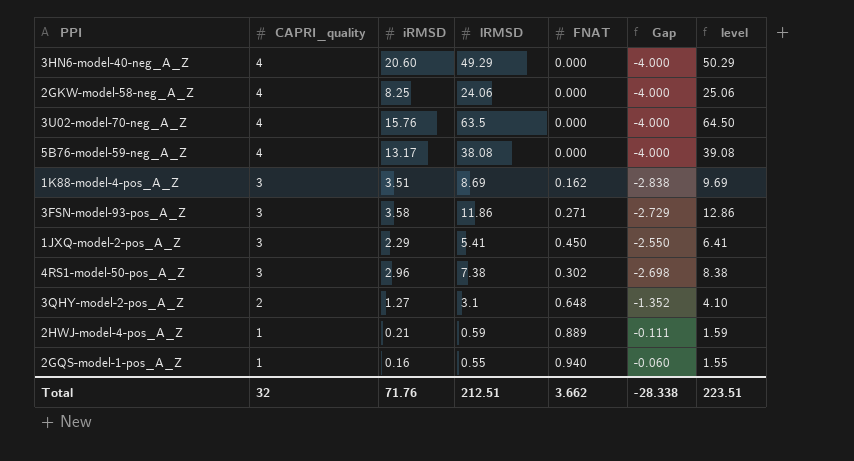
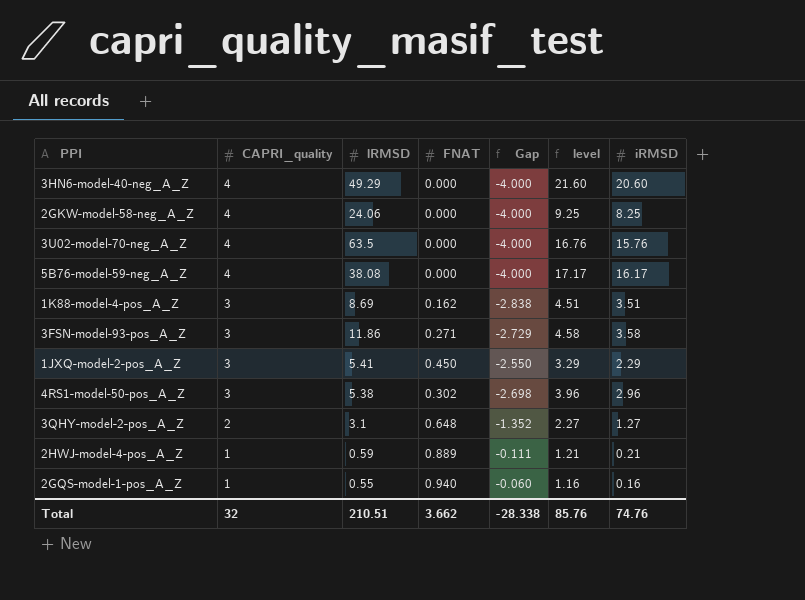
column level | formula: [lRMSD] + 1 -> [iRMSD] + 1
column iRMSD | position: 3 -> 7
5B76-model-59-neg_A_Z | iRMSD: 13.17 -> 16.17
4RS1-model-50-pos_A_Z | lRMSD: 7.38 -> 5.38
Total | lRMSD: 212.51 -> 210.51
Total | level: 223.51 -> 85.76
Total | iRMSD: 71.76 -> 74.76

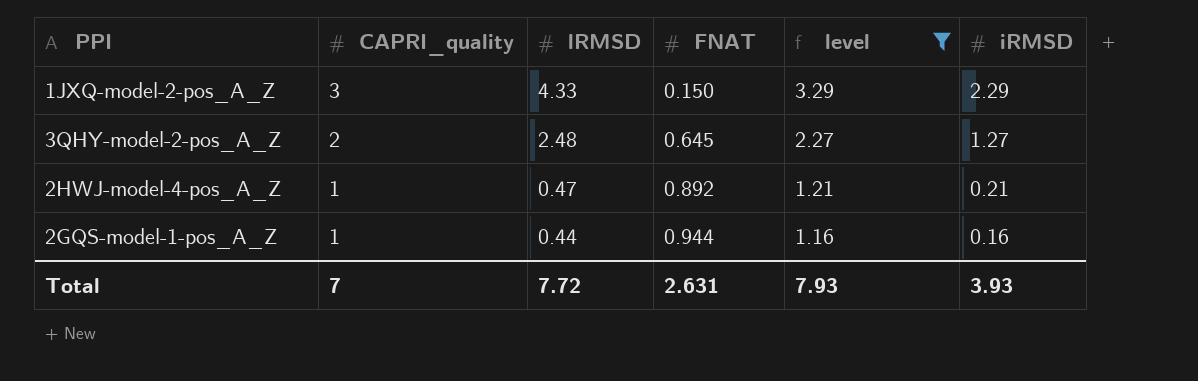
filter: none -> level <= 3.29
column Gap | formula: [FNAT] - [CAPRI_quality] -> none
1JXQ-model-2-pos_A_Z | lRMSD: 5.41 -> 4.33
1JXQ-model-2-pos_A_Z | FNAT: 0.450 -> 0.150
3QHY-model-2-pos_A_Z | lRMSD: 3.1 -> 2.48
3QHY-model-2-pos_A_Z | FNAT: 0.648 -> 0.645
2HWJ-model-4-pos_A_Z | lRMSD: 0.59 -> 0.47
2HWJ-model-4-pos_A_Z | FNAT: 0.889 -> 0.892
2GQS-model-1-pos_A_Z | lRMSD: 0.55 -> 0.44
2GQS-model-1-pos_A_Z | FNAT: 0.940 -> 0.944
Total | CAPRI_quality: 32 -> 7
Total | lRMSD: 210.51 -> 7.72
Total | FNAT: 3.662 -> 2.631
Total | level: 85.76 -> 7.93
Total | iRMSD: 74.76 -> 3.93

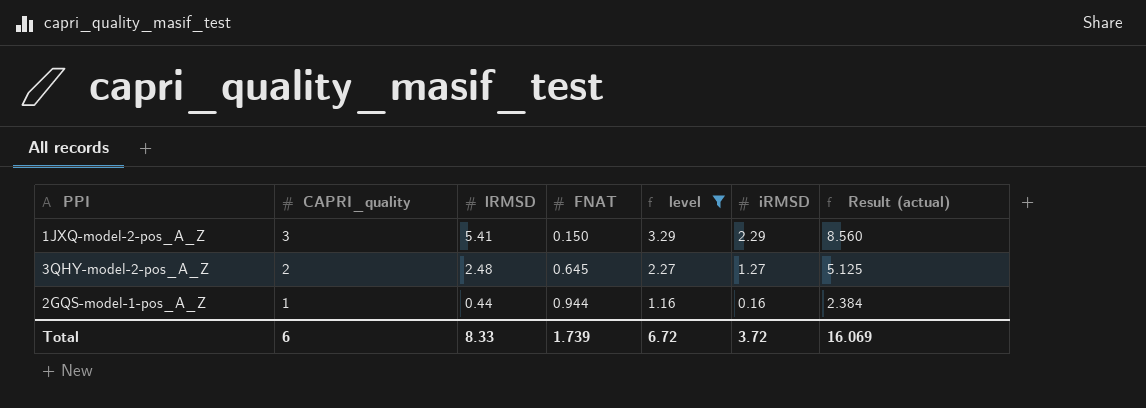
column Result (actual) | formula: none -> [CAPRI_quality] + [lRMSD] + [FNAT]
row 2HWJ-model-4-pos_A_Z: 1 | 0.47 | 0.892 | 1.21 | 0.21 -> none
1JXQ-model-2-pos_A_Z | lRMSD: 4.33 -> 5.41
Total | CAPRI_quality: 7 -> 6
Total | lRMSD: 7.72 -> 8.33
Total | FNAT: 2.631 -> 1.739
Total | level: 7.93 -> 6.72
Total | iRMSD: 3.93 -> 3.72

